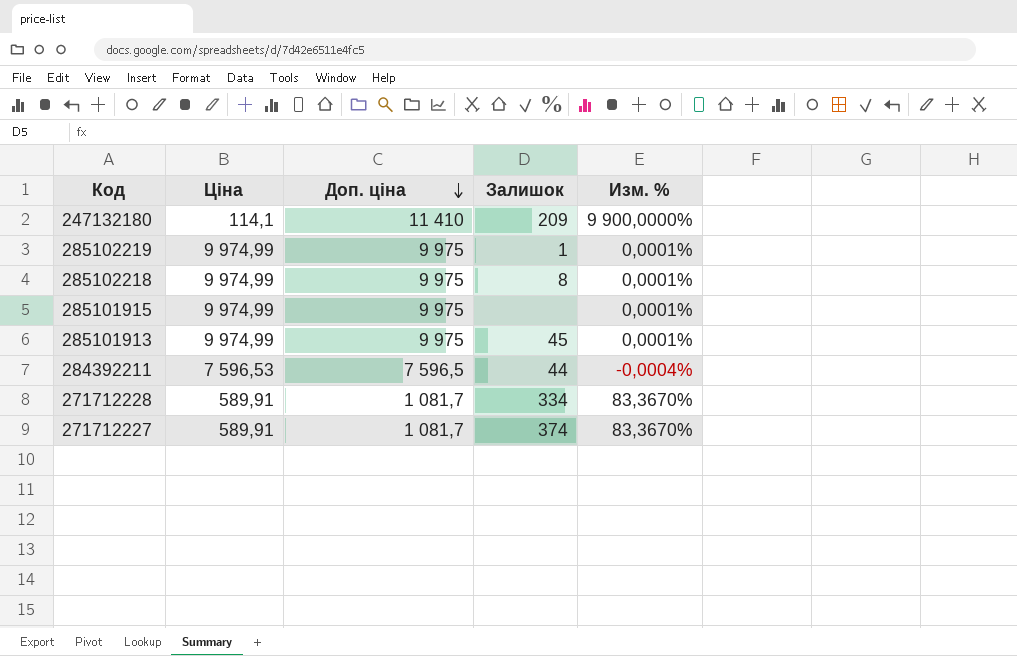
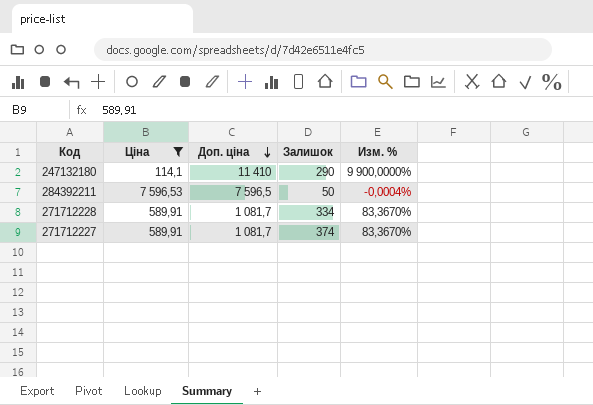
filter: none -> Ціна != 9 974,99
247132180 | Залишок: 209 -> 290
284392211 | Залишок: 44 -> 50

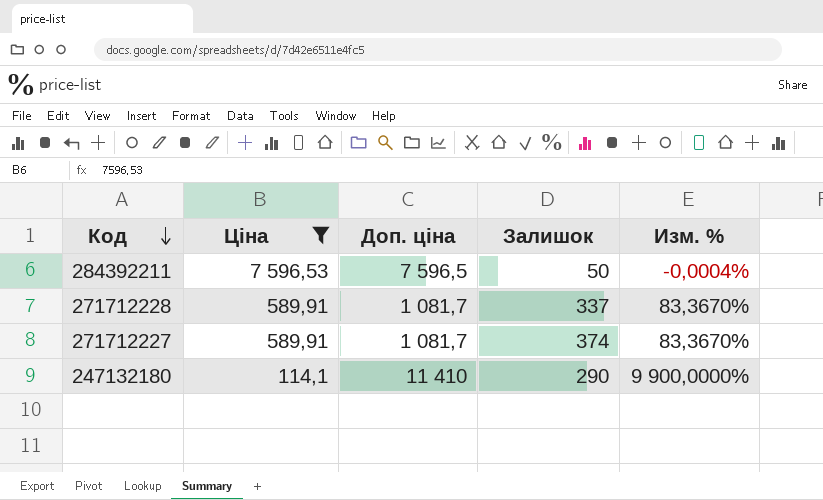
row order: Доп. ціна descending -> Код descending
271712228 | Залишок: 334 -> 337

